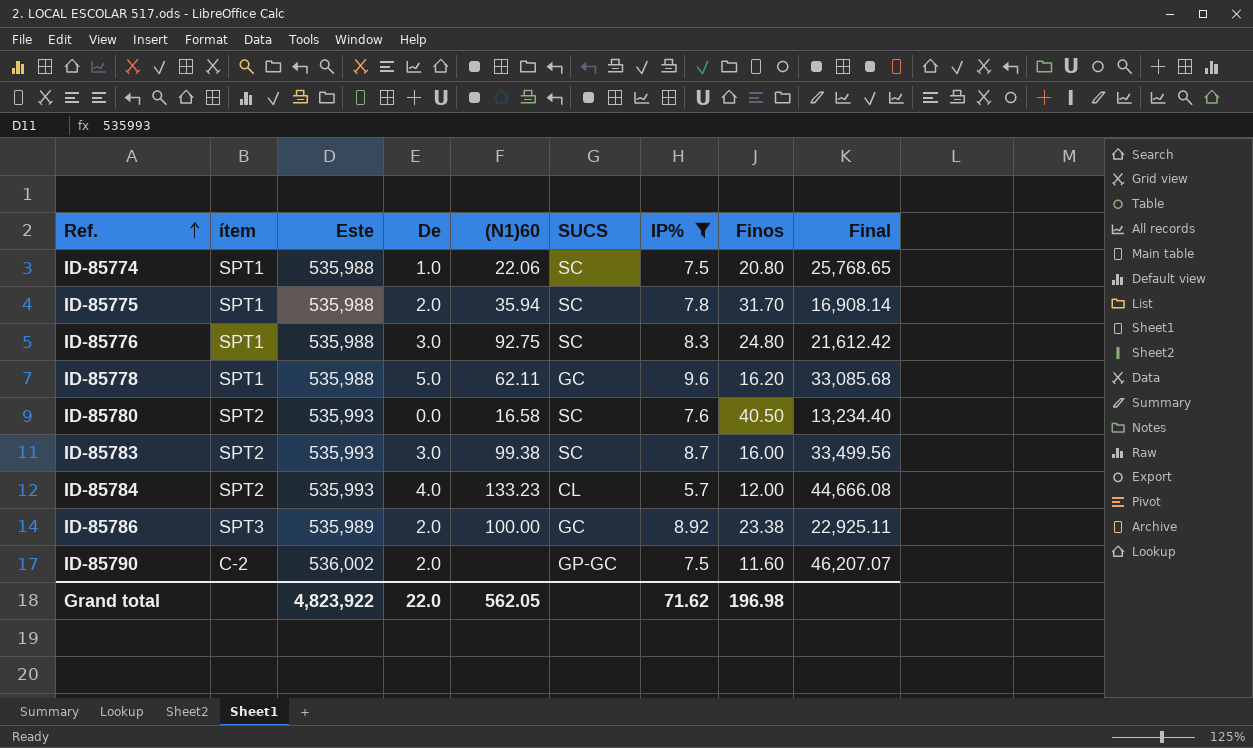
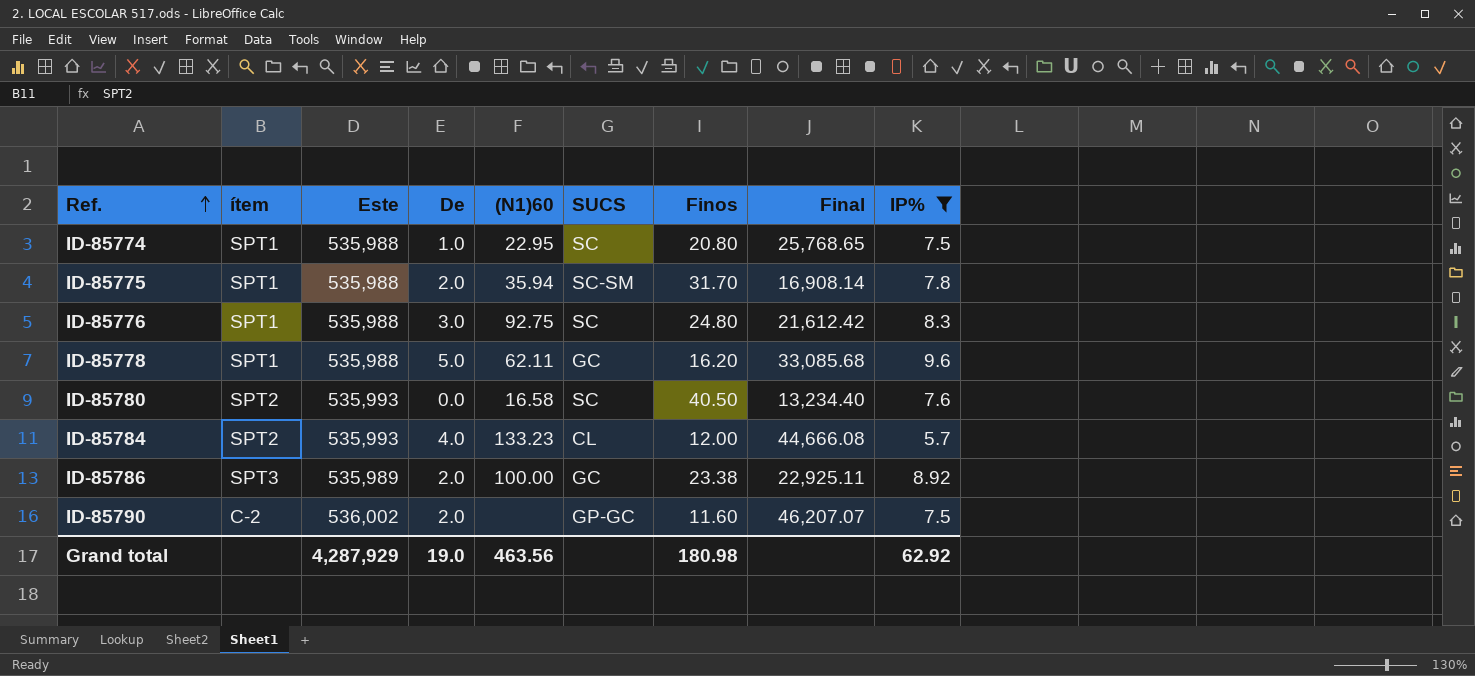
column IP% | position: 7 -> 9
row ID-85783: SPT2 | 535,993 | 3.0 | 99.38 | SC | 8.7 | 16.00 | 33,499.56 -> none
ID-85774 | (N1)60: 22.06 -> 22.95
ID-85775 | SUCS: SC -> SC-SM
Grand total | Este: 4,823,922 -> 4,287,929
Grand total | De: 22.0 -> 19.0
Grand total | (N1)60: 562.05 -> 463.56
Grand total | Finos: 196.98 -> 180.98
Grand total | IP%: 71.62 -> 62.92

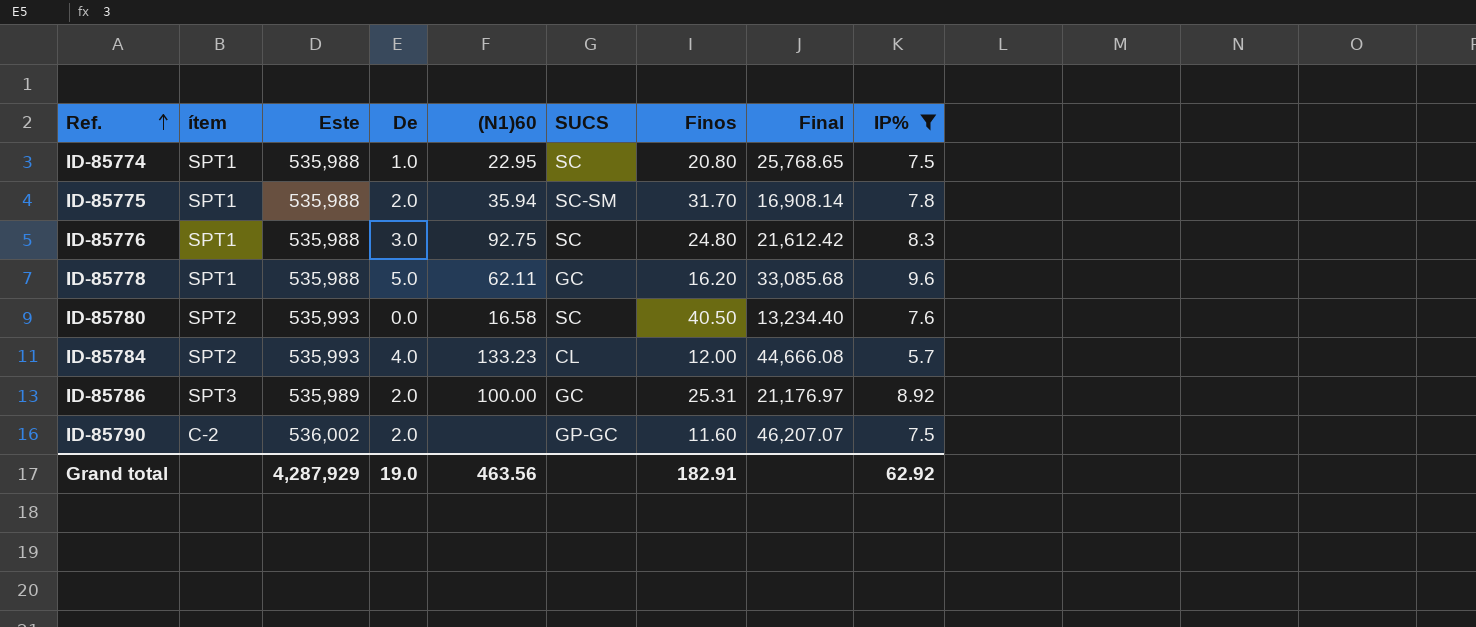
ID-85786 | Finos: 23.38 -> 25.31
ID-85786 | Final: 22,925.11 -> 21,176.97
Grand total | Finos: 180.98 -> 182.91

